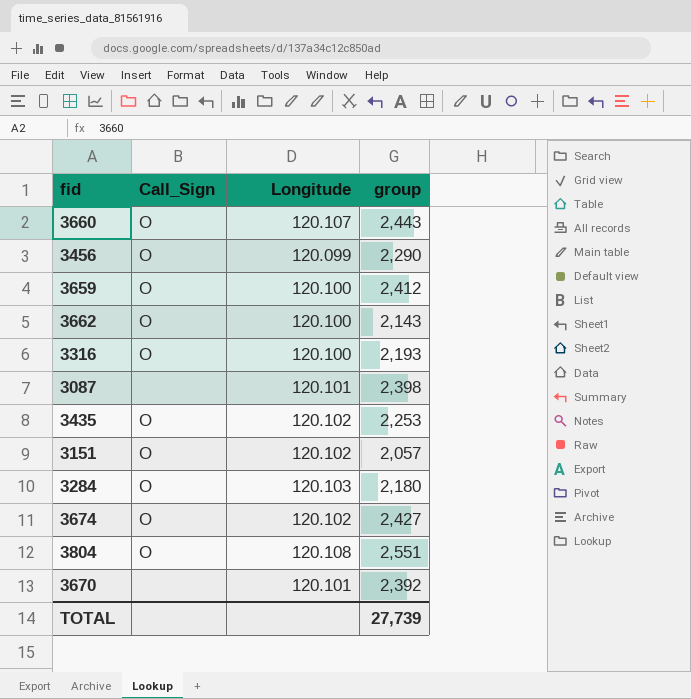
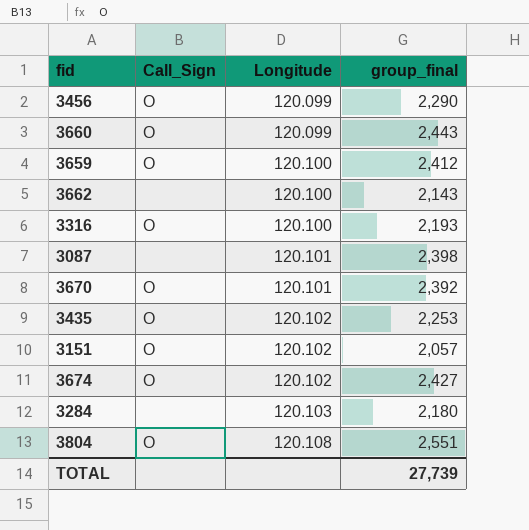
row order: none -> Longitude ascending
column name: group -> group_final
3660 | Longitude: 120.107 -> 120.099
3662 | Call_Sign: O -> none
3670 | Call_Sign: none -> O
3284 | Call_Sign: O -> none

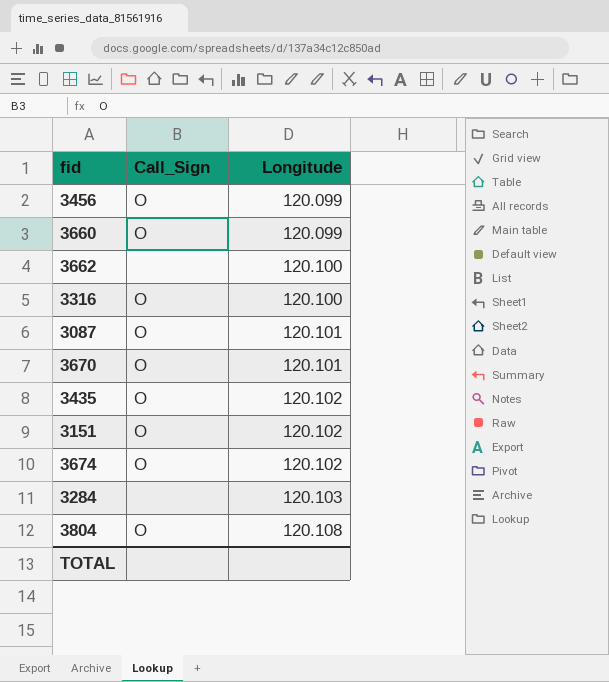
column group_final | position: 4 -> none
row 3659: O | 120.100 | 2,412 -> none
3087 | Call_Sign: none -> O

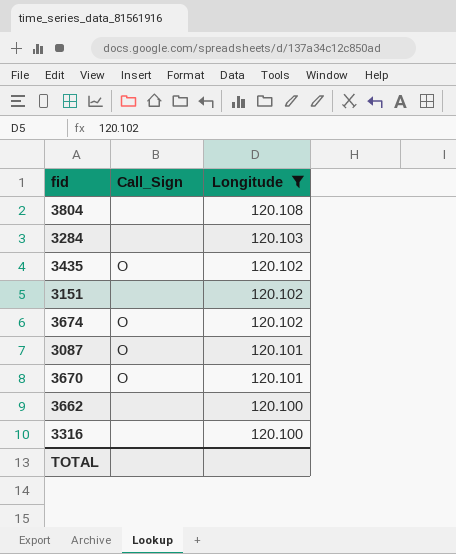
filter: none -> Longitude != 120.099
row order: Longitude ascending -> Longitude descending
3804 | Call_Sign: O -> none
3151 | Call_Sign: O -> none
3316 | Call_Sign: O -> none

